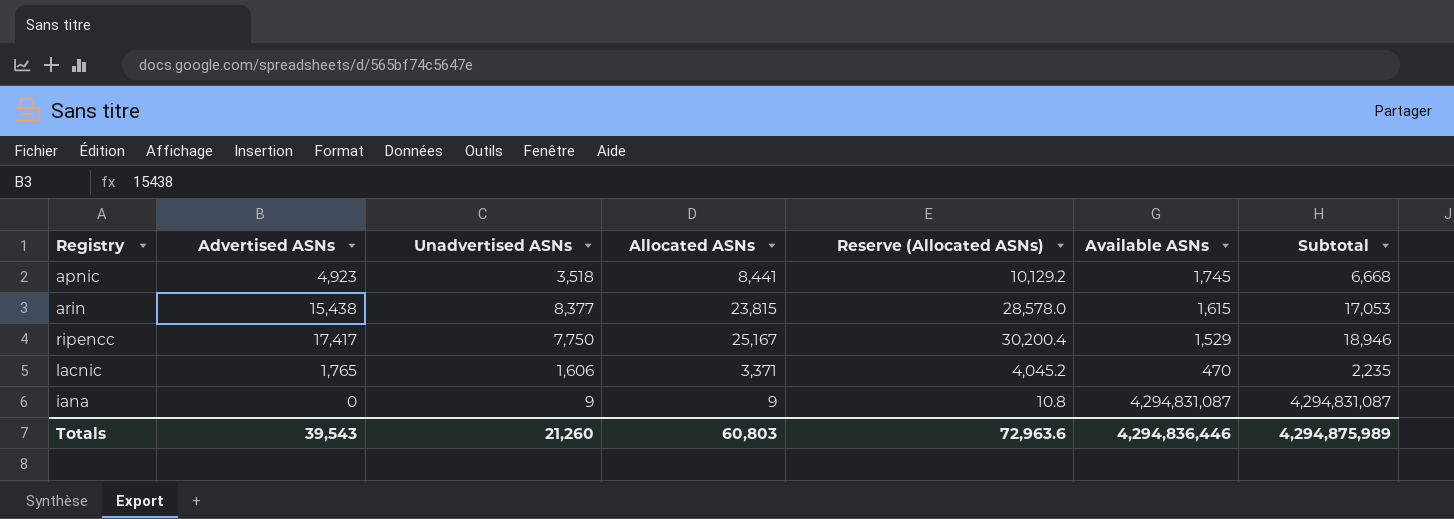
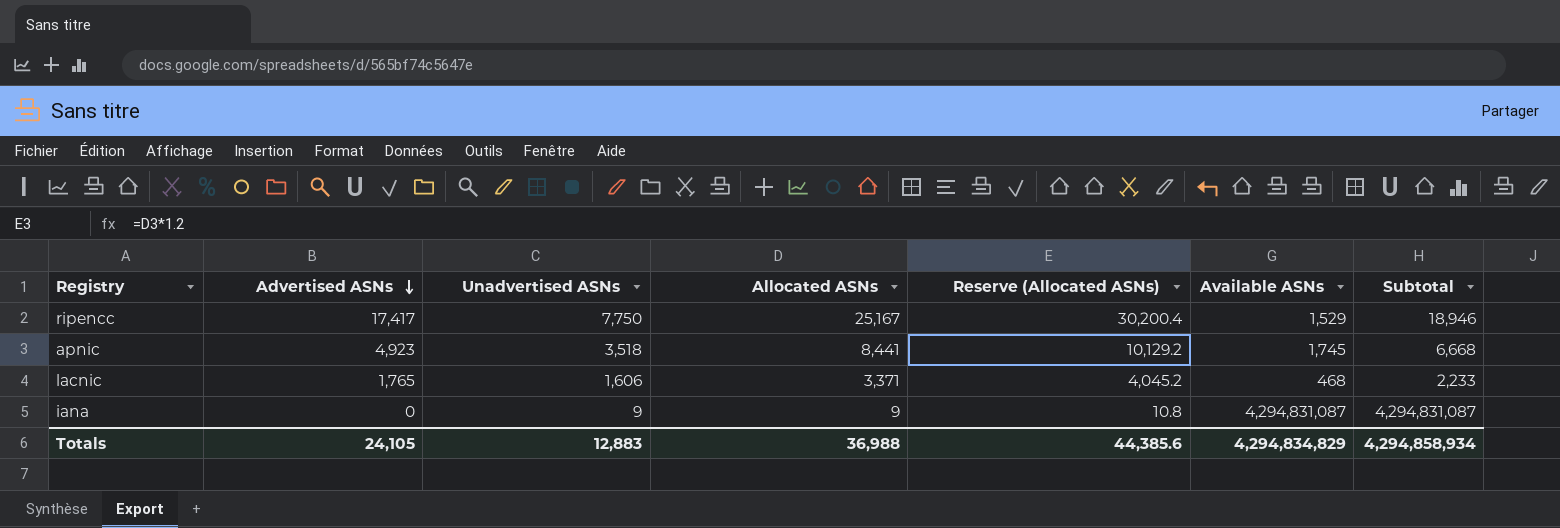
row order: none -> Advertised ASNs descending
row arin: 15,438 | 8,377 | 23,815 | 28,578.0 | 1,615 | 17,053 -> none
lacnic | Available ASNs: 470 -> 468
lacnic | Subtotal: 2,235 -> 2,233
Totals | Advertised ASNs: 39,543 -> 24,105
Totals | Unadvertised ASNs: 21,260 -> 12,883
Totals | Allocated ASNs: 60,803 -> 36,988
Totals | Reserve (Allocated ASNs): 72,963.6 -> 44,385.6
Totals | Available ASNs: 4,294,836,446 -> 4,294,834,829
Totals | Subtotal: 4,294,875,989 -> 4,294,858,934

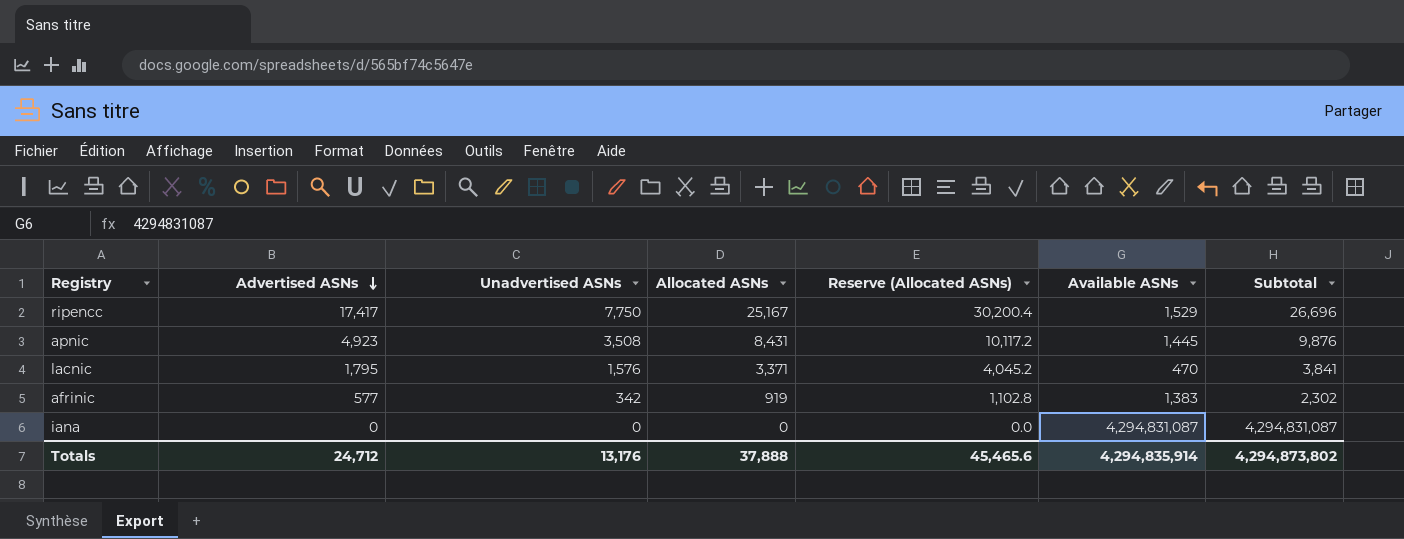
column Subtotal | formula: [Advertised ASNs] + [Available ASNs] -> [Allocated ASNs] + [Available ASNs]
apnic | Unadvertised ASNs: 3,518 -> 3,508
apnic | Allocated ASNs: 8,441 -> 8,431
apnic | Reserve (Allocated ASNs): 10,129.2 -> 10,117.2
apnic | Available ASNs: 1,745 -> 1,445
lacnic | Advertised ASNs: 1,765 -> 1,795
lacnic | Unadvertised ASNs: 1,606 -> 1,576
lacnic | Available ASNs: 468 -> 470
row afrinic: none -> 577 | 342 | 919 | 1,102.8 | 1,383 | 2,302
iana | Unadvertised ASNs: 9 -> 0
iana | Allocated ASNs: 9 -> 0
iana | Reserve (Allocated ASNs): 10.8 -> 0.0
Totals | Advertised ASNs: 24,105 -> 24,712
Totals | Unadvertised ASNs: 12,883 -> 13,176
Totals | Allocated ASNs: 36,988 -> 37,888
Totals | Reserve (Allocated ASNs): 44,385.6 -> 45,465.6
Totals | Available ASNs: 4,294,834,829 -> 4,294,835,914
Totals | Subtotal: 4,294,858,934 -> 4,294,873,802

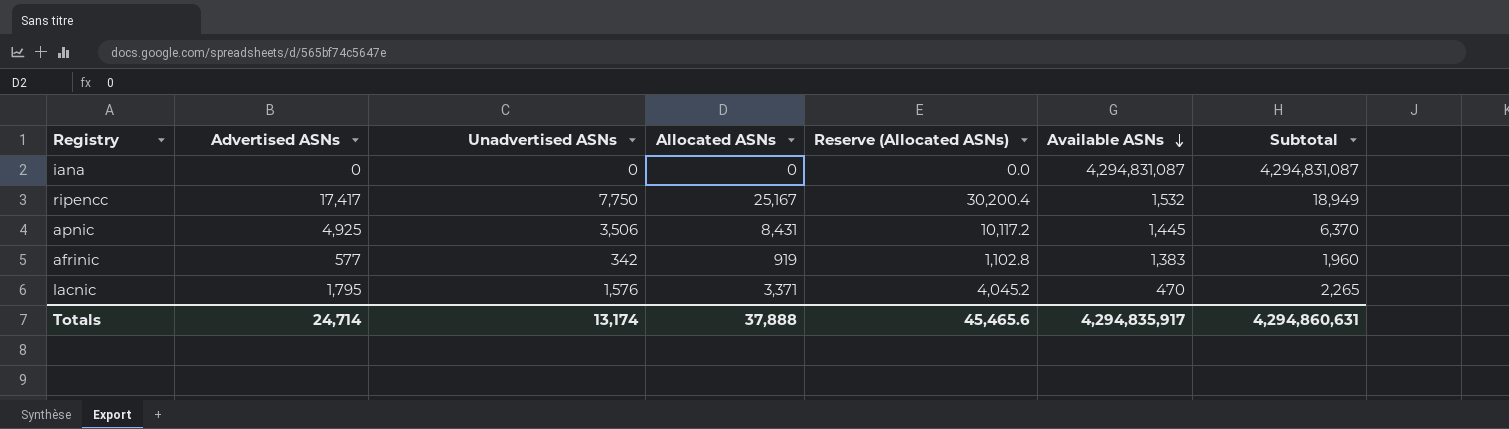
row order: Advertised ASNs descending -> Available ASNs descending
column Subtotal | formula: [Allocated ASNs] + [Available ASNs] -> [Advertised ASNs] + [Available ASNs]
ripencc | Available ASNs: 1,529 -> 1,532
apnic | Advertised ASNs: 4,923 -> 4,925
apnic | Unadvertised ASNs: 3,508 -> 3,506
Totals | Advertised ASNs: 24,712 -> 24,714
Totals | Unadvertised ASNs: 13,176 -> 13,174
Totals | Available ASNs: 4,294,835,914 -> 4,294,835,917
Totals | Subtotal: 4,294,873,802 -> 4,294,860,631

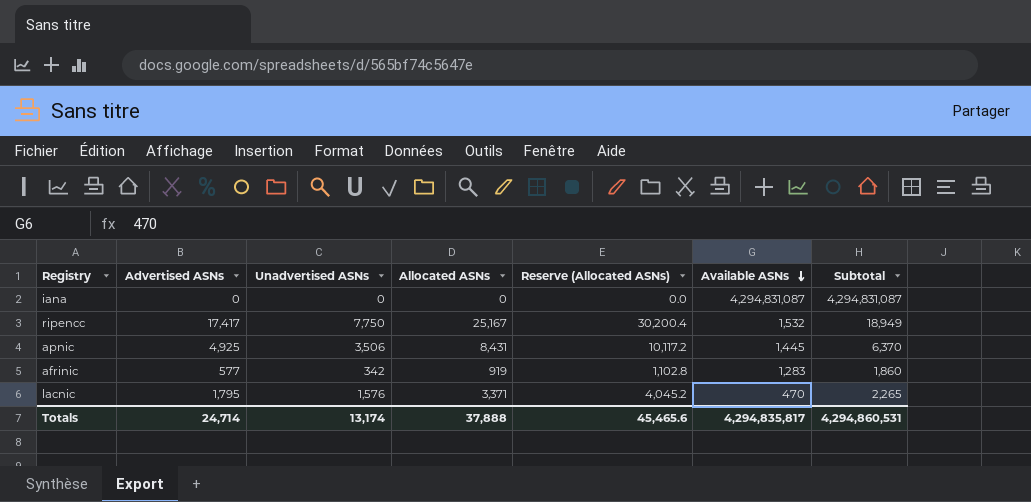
afrinic | Available ASNs: 1,383 -> 1,283
afrinic | Subtotal: 1,960 -> 1,860
Totals | Available ASNs: 4,294,835,917 -> 4,294,835,817
Totals | Subtotal: 4,294,860,631 -> 4,294,860,531

